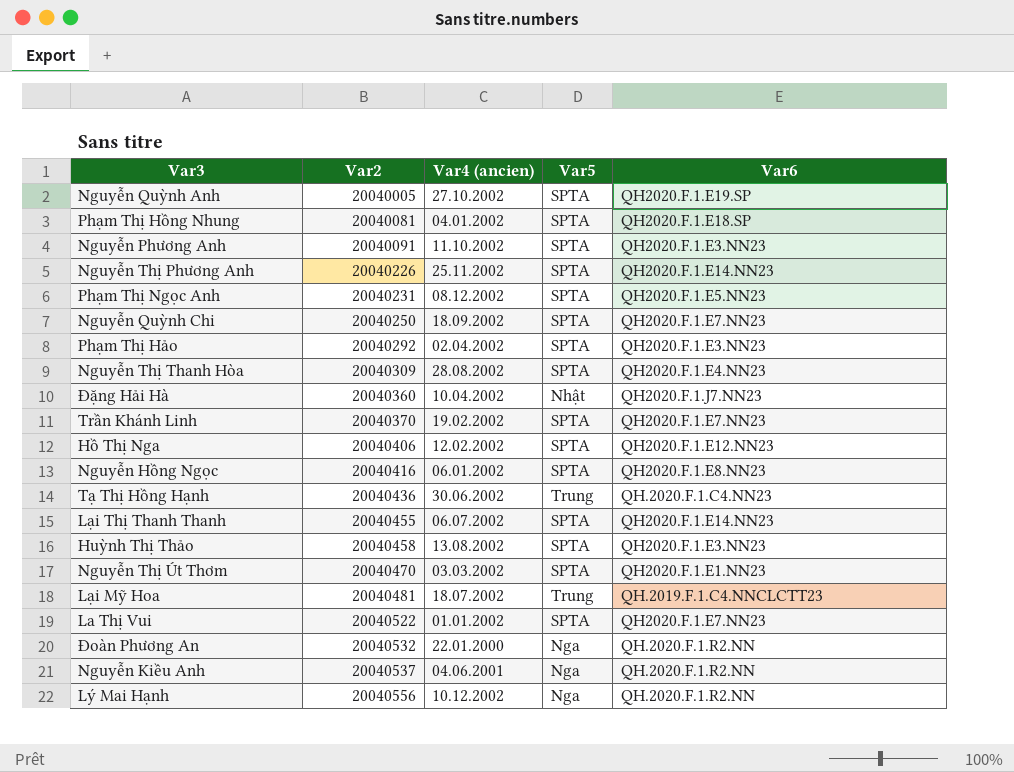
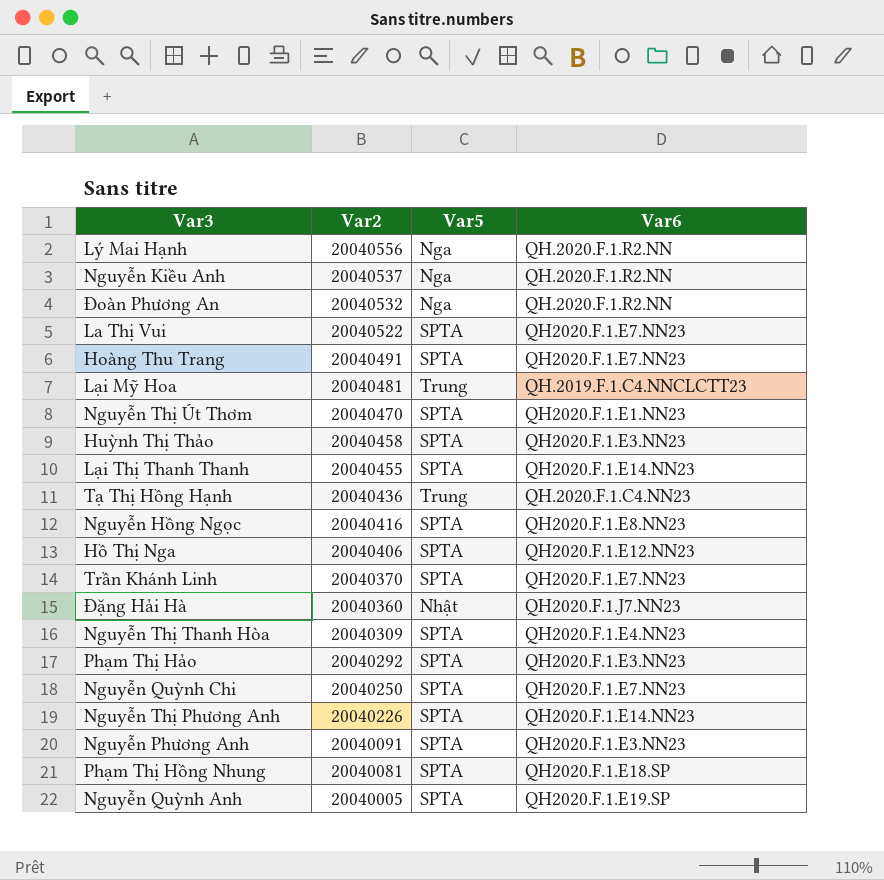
row order: Var2 ascending -> Var2 descending
column Var4 (ancien) | position: 3 -> none
row Phạm Thị Ngọc Anh: 20040231 | 08.12.2002 | SPTA | QH2020.F.1.E5.NN23 -> none
row Hoàng Thu Trang: none -> 20040491 | SPTA | QH2020.F.1.E7.NN23

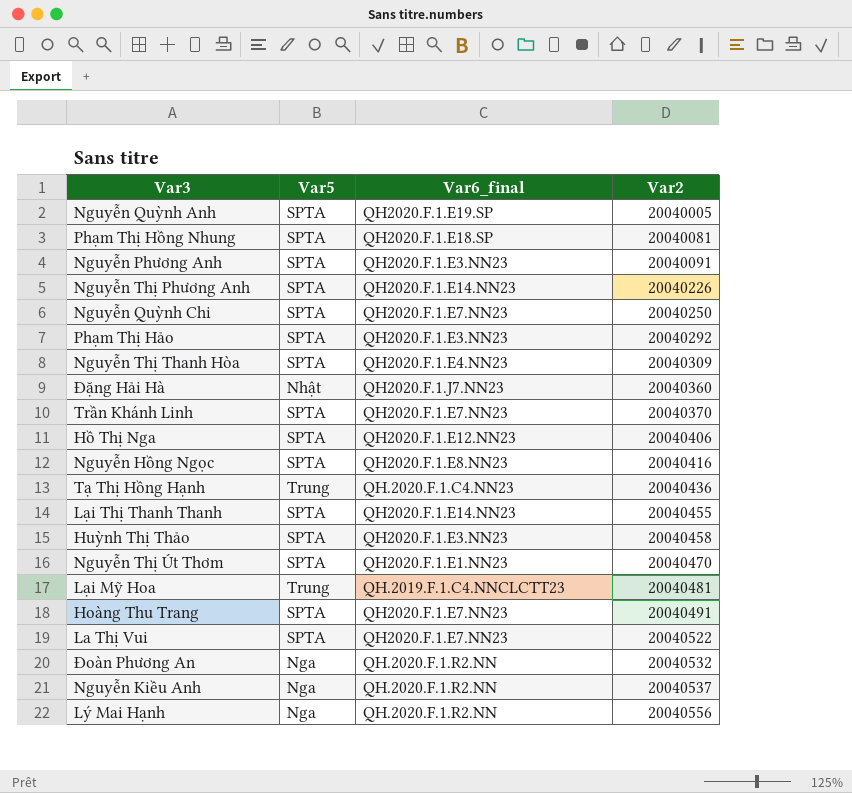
row order: Var2 descending -> Var2 ascending
column name: Var6 -> Var6_final
column Var2 | position: 2 -> 4

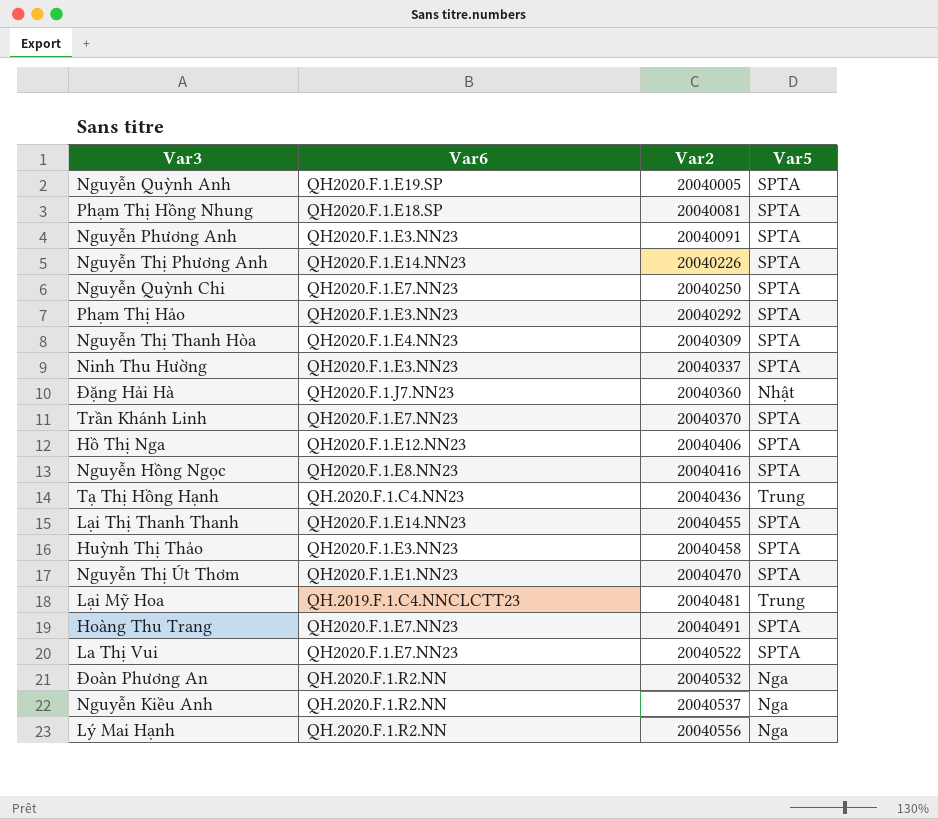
column name: Var6_final -> Var6
column Var5 | position: 2 -> 4
row Ninh Thu Hường: none -> QH2020.F.1.E3.NN23 | 20040337 | SPTA

